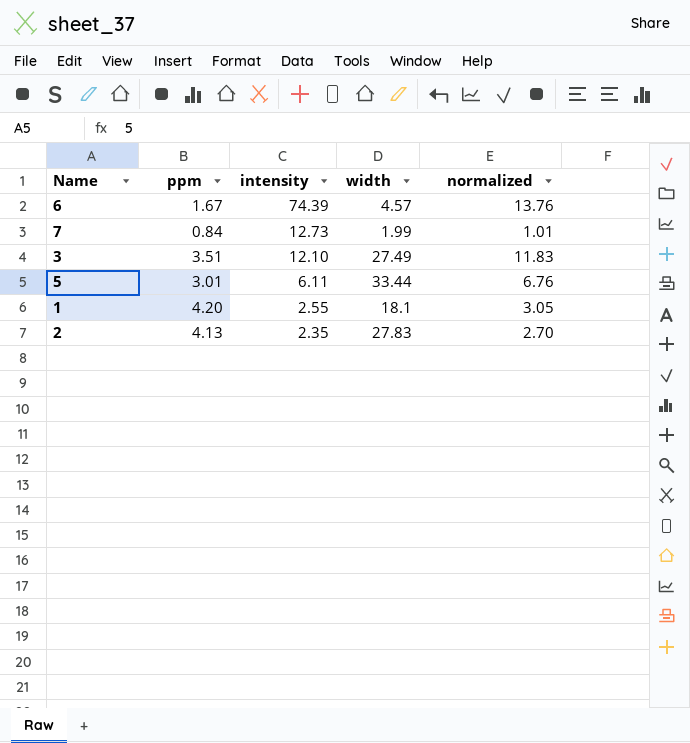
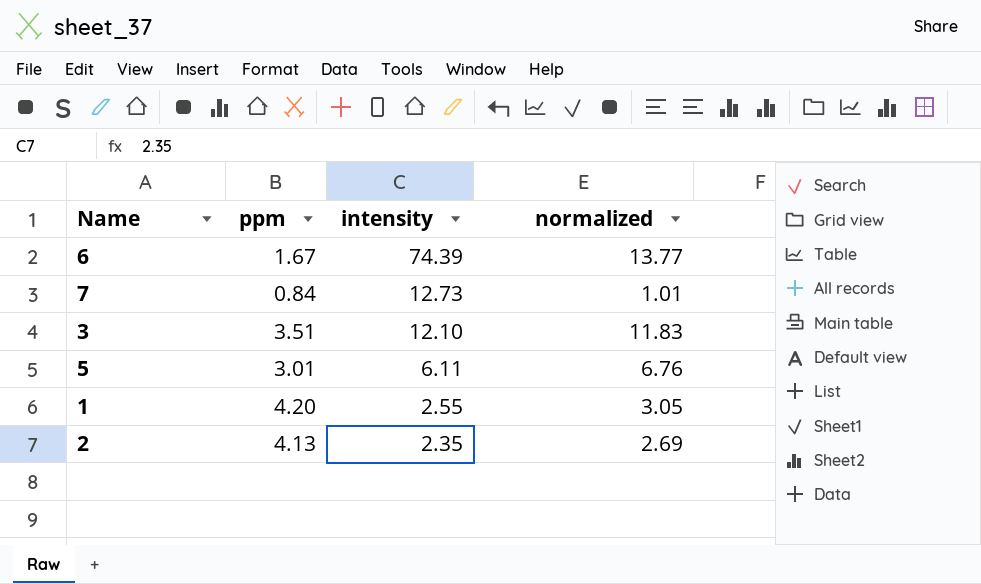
column width | position: 4 -> none
6 | normalized: 13.76 -> 13.77
2 | normalized: 2.70 -> 2.69

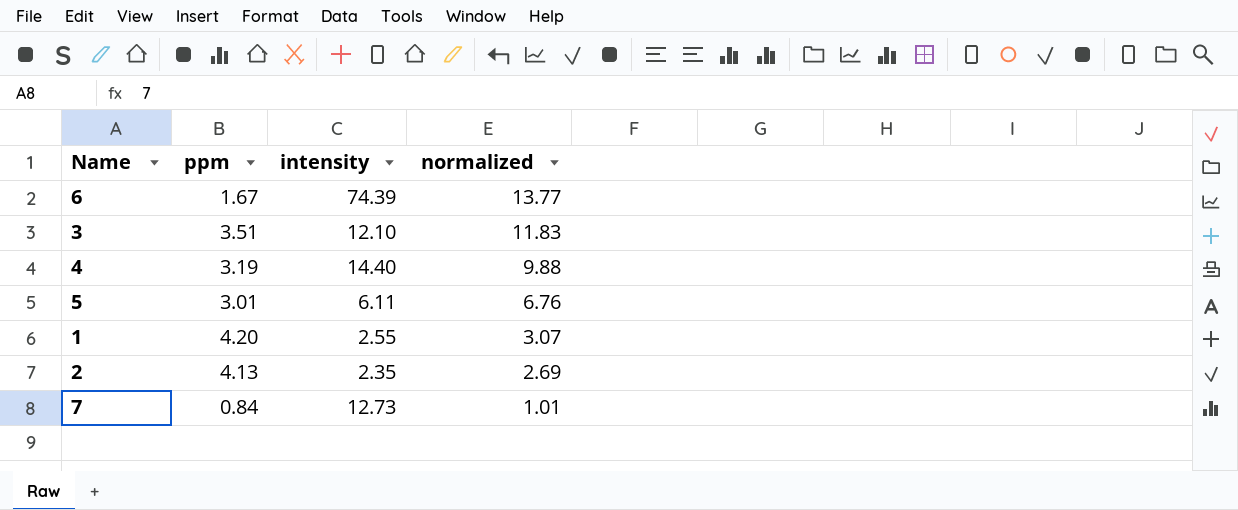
row order: intensity descending -> normalized descending
row 4: none -> 3.19 | 14.40 | 9.88
1 | normalized: 3.05 -> 3.07

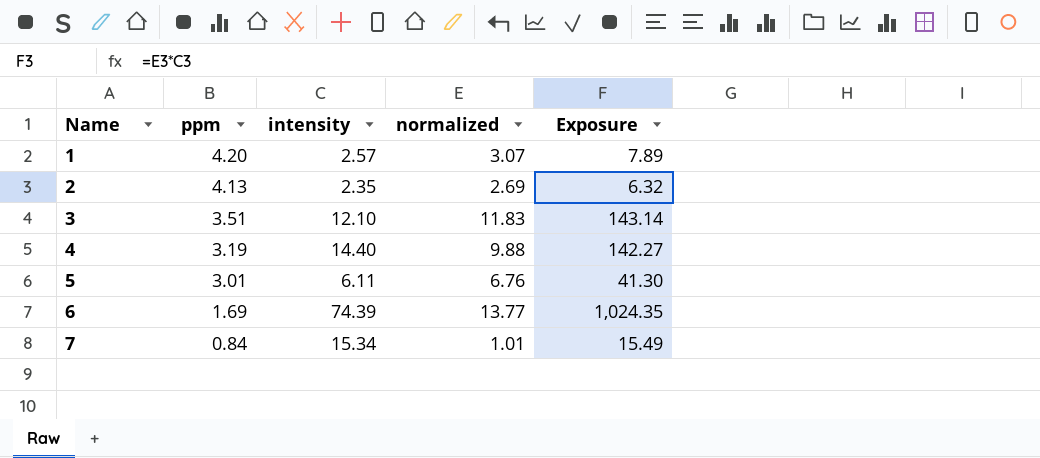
row order: normalized descending -> Name ascending
column Exposure | formula: none -> [intensity] * [normalized]
1 | intensity: 2.55 -> 2.57
6 | ppm: 1.67 -> 1.69
7 | intensity: 12.73 -> 15.34

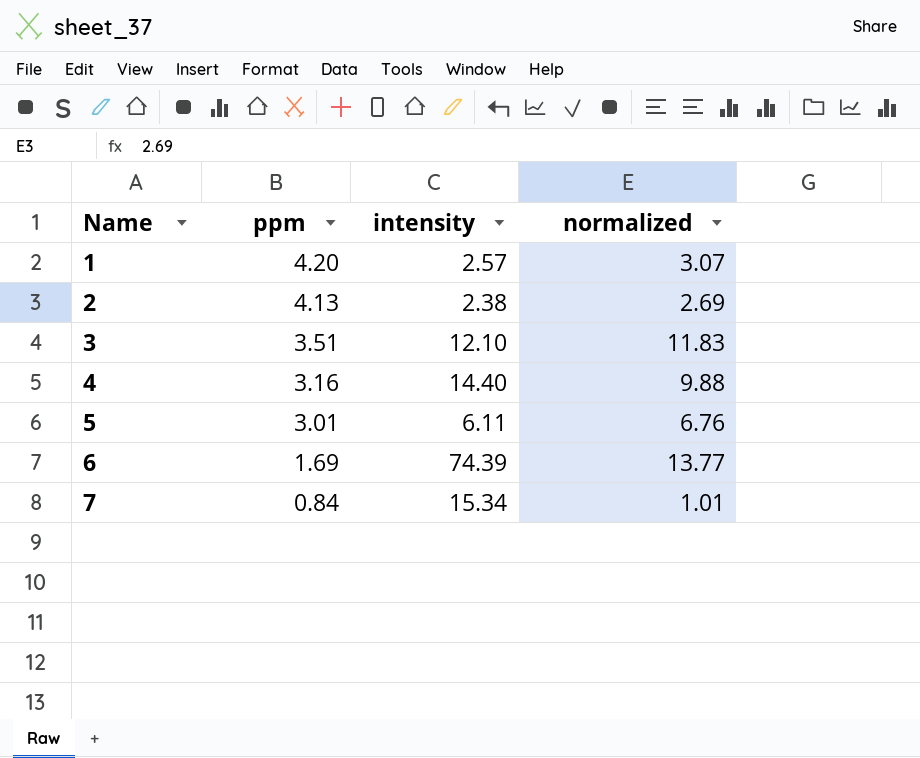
column Exposure | formula: [intensity] * [normalized] -> none
2 | intensity: 2.35 -> 2.38
4 | ppm: 3.19 -> 3.16

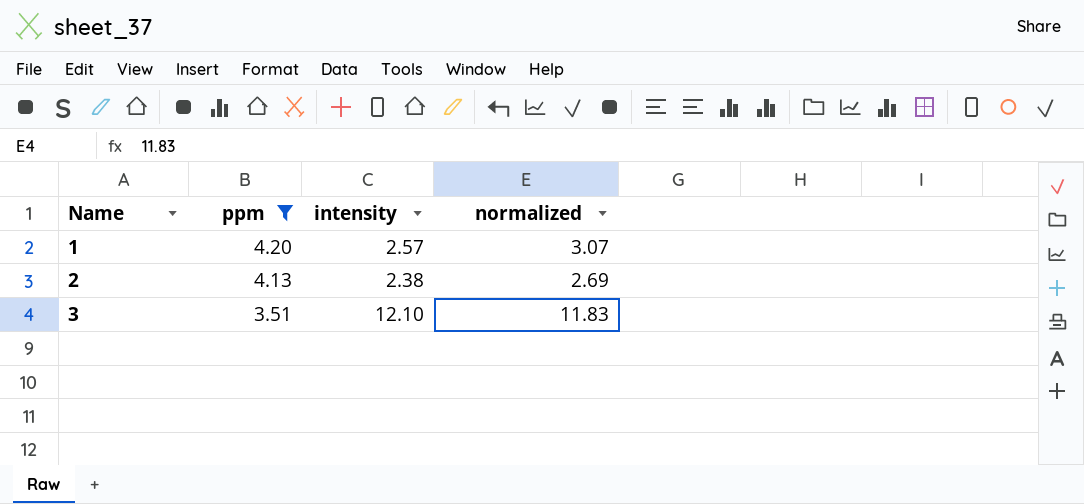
filter: none -> ppm >= 3.51

